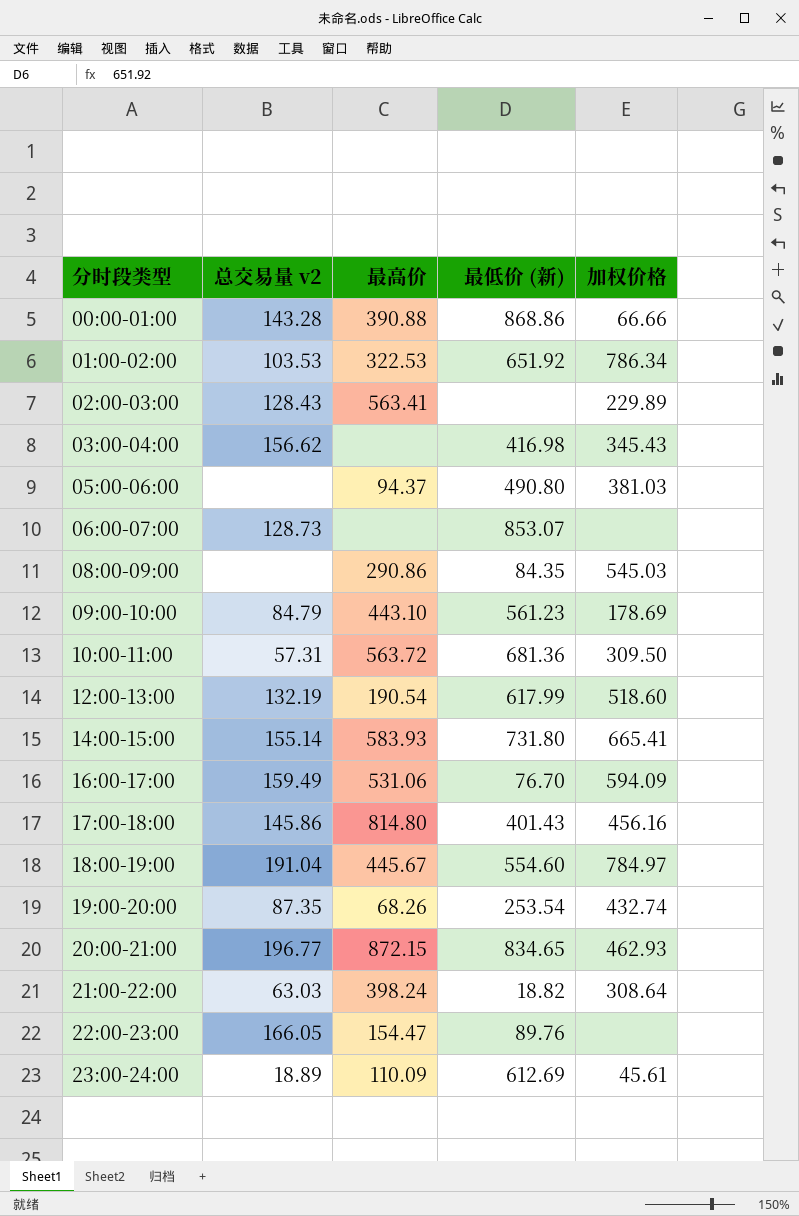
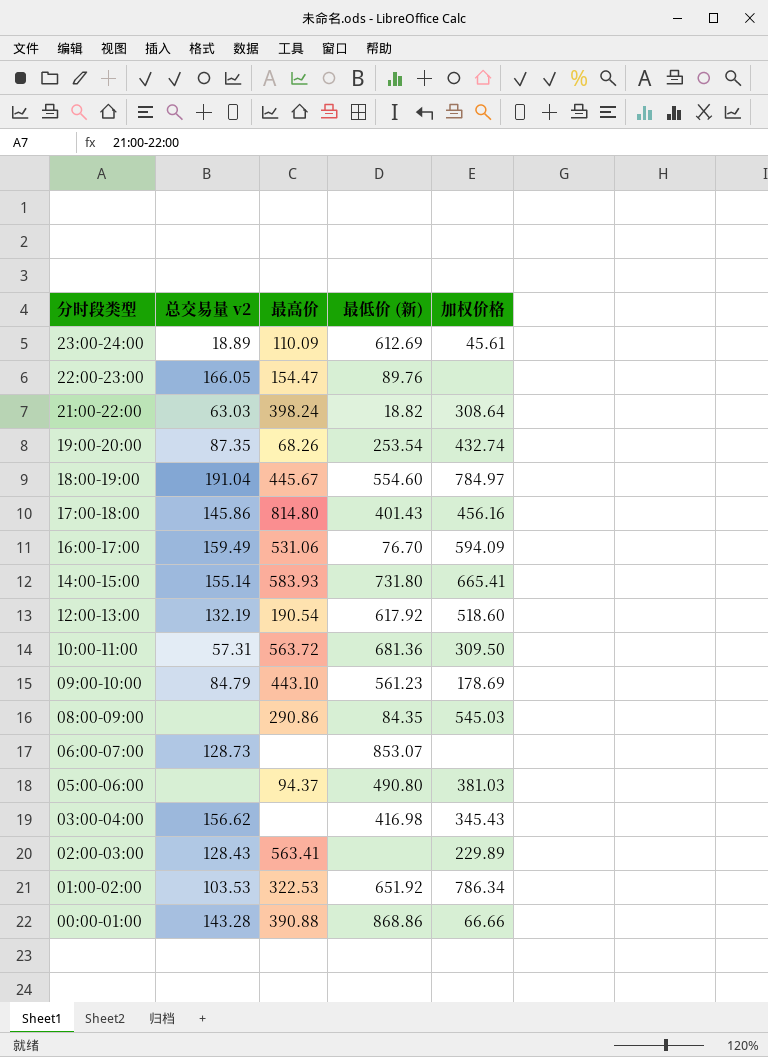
row order: 分时段类型 ascending -> 分时段类型 descending
row 20:00-21:00: 196.77 | 872.15 | 834.65 | 462.93 -> none
12:00-13:00 | 最低价 (新): 617.99 -> 617.92

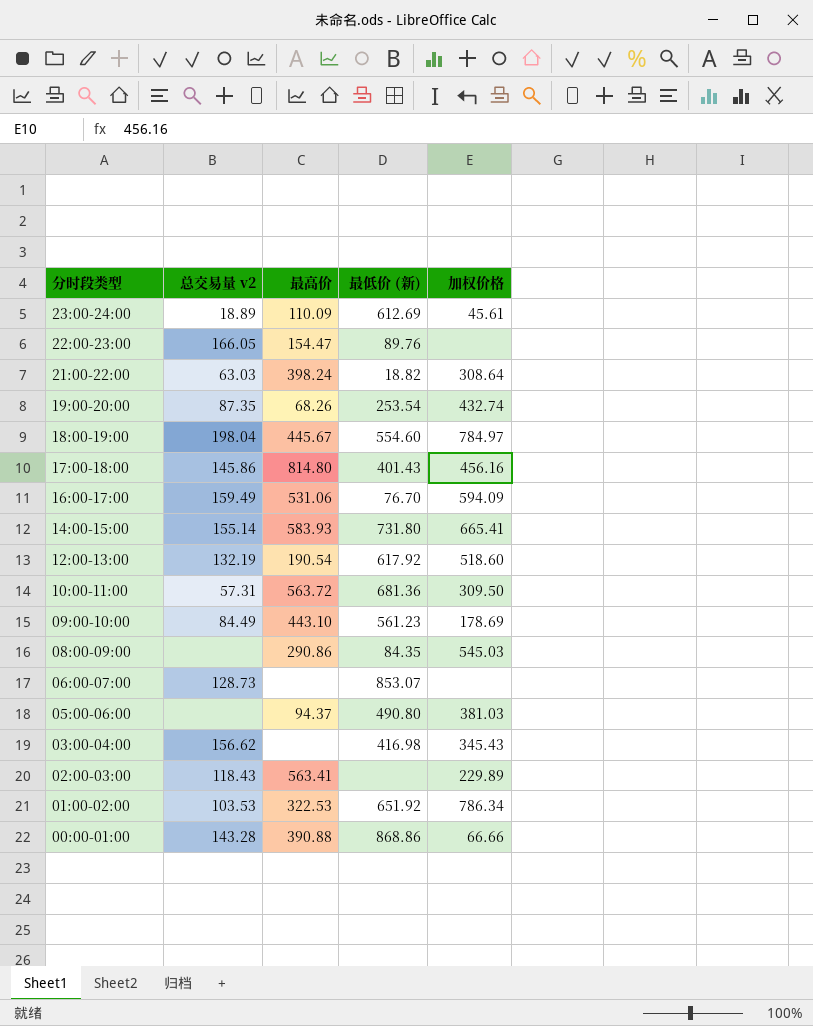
18:00-19:00 | 总交易量 v2: 191.04 -> 198.04
09:00-10:00 | 总交易量 v2: 84.79 -> 84.49
02:00-03:00 | 总交易量 v2: 128.43 -> 118.43

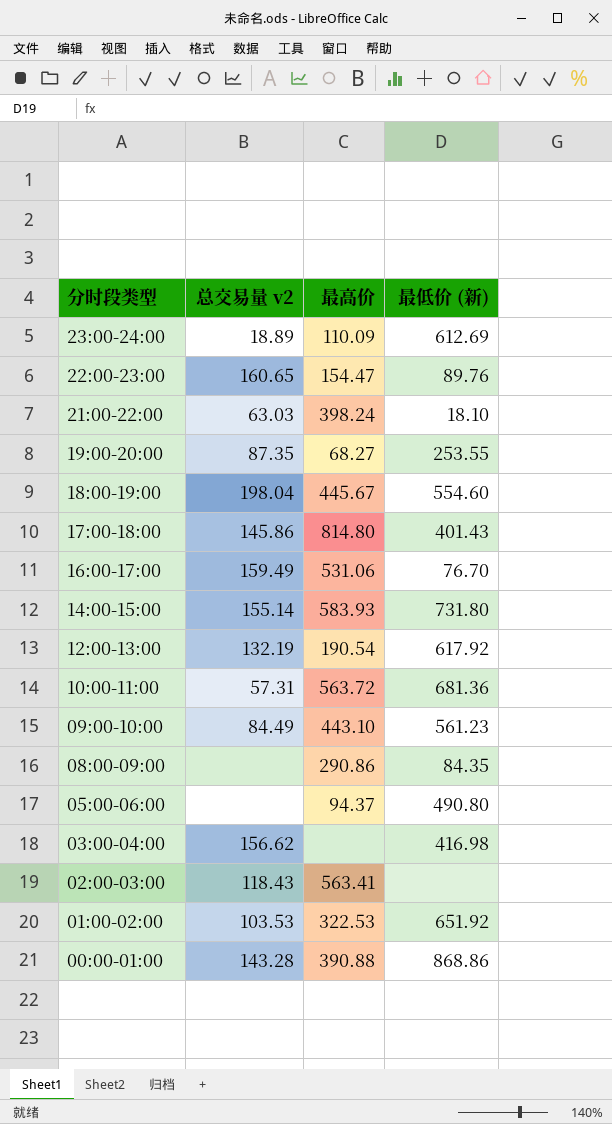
column 加权价格 | position: 5 -> none
row 06:00-07:00: 128.73 | none | 853.07 | none -> none
22:00-23:00 | 总交易量 v2: 166.05 -> 160.65
21:00-22:00 | 最低价 (新): 18.82 -> 18.10
19:00-20:00 | 最高价: 68.26 -> 68.27
19:00-20:00 | 最低价 (新): 253.54 -> 253.55

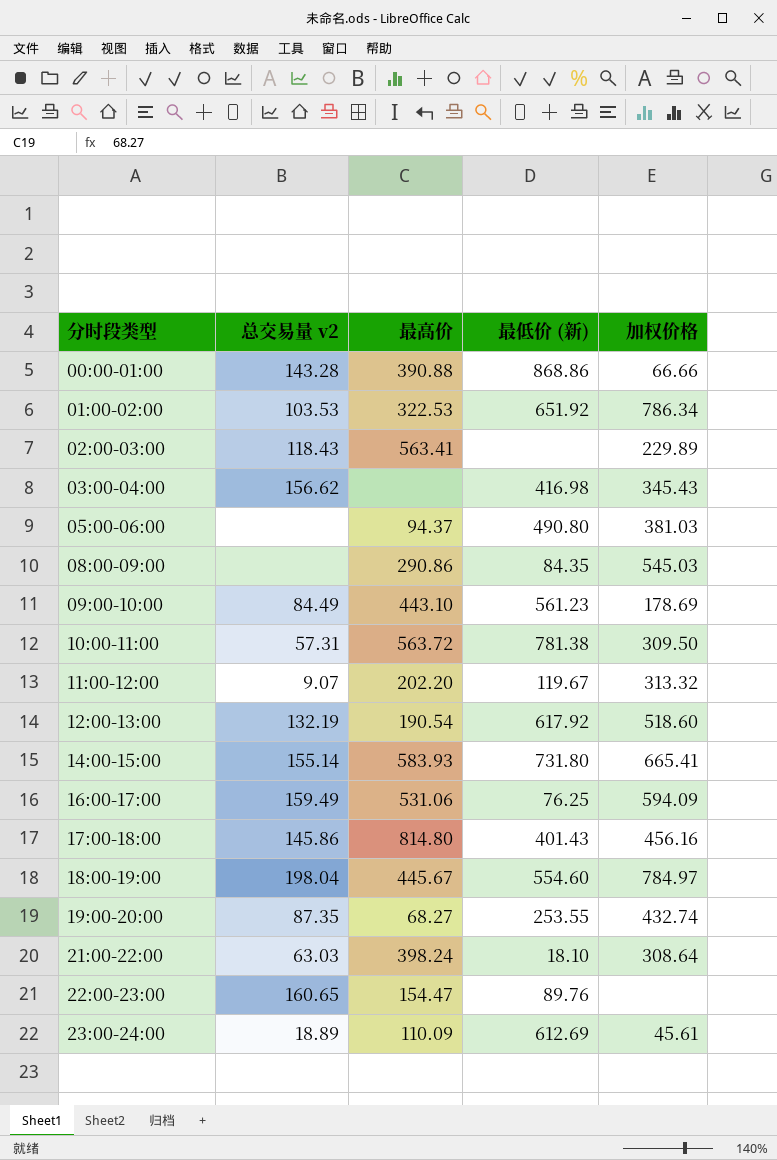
row order: 分时段类型 descending -> 分时段类型 ascending
column 加权价格 | position: none -> 5
10:00-11:00 | 最低价 (新): 681.36 -> 781.38
row 11:00-12:00: none -> 9.07 | 202.20 | 119.67 | 313.32
16:00-17:00 | 最低价 (新): 76.70 -> 76.25

